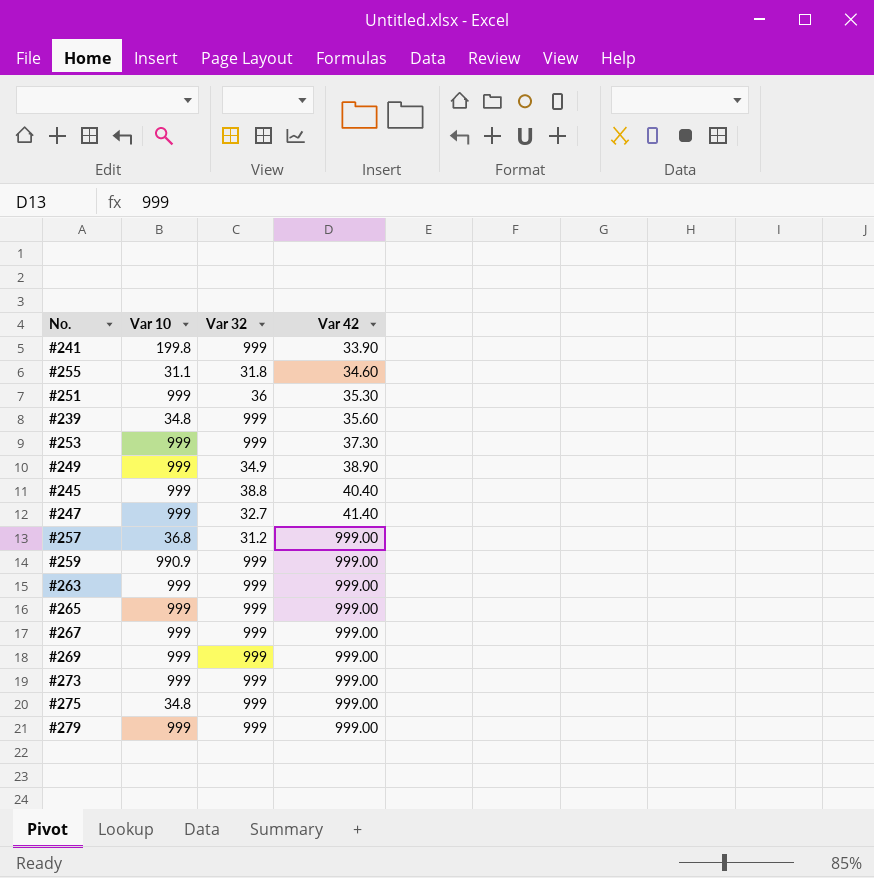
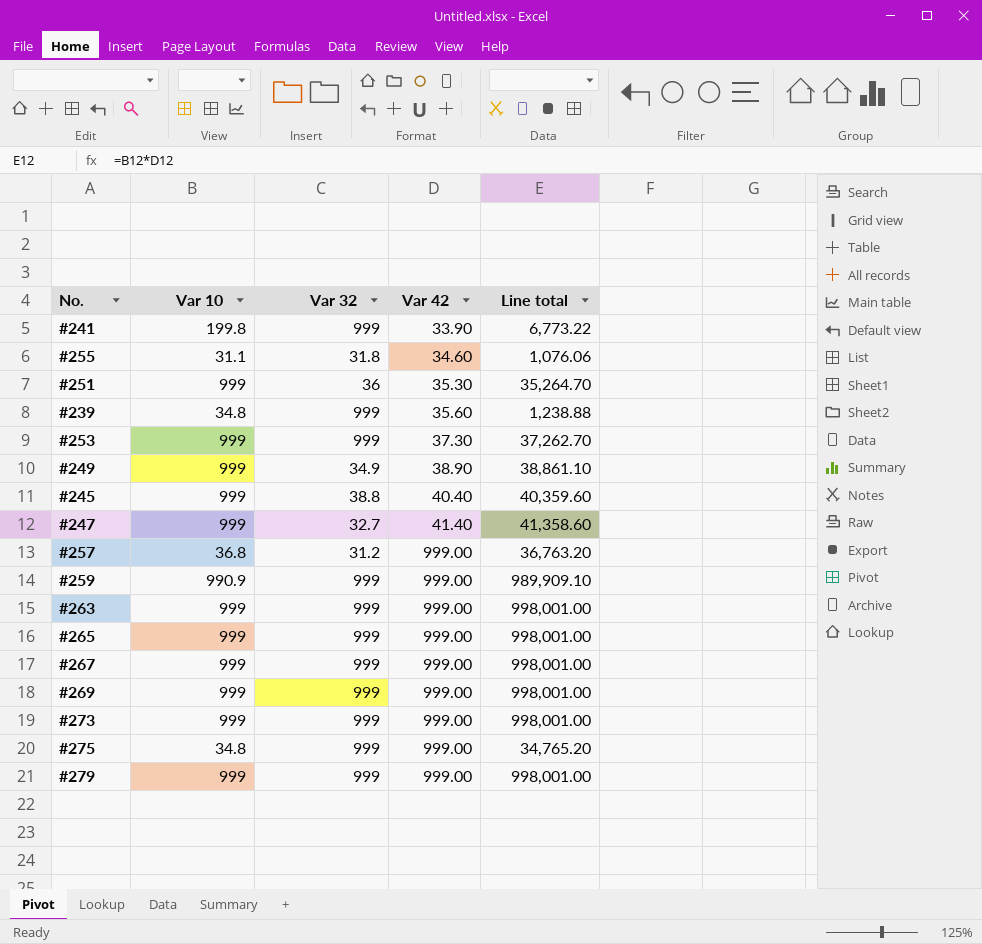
column Line total | formula: none -> [Var 10] * [Var 42]

